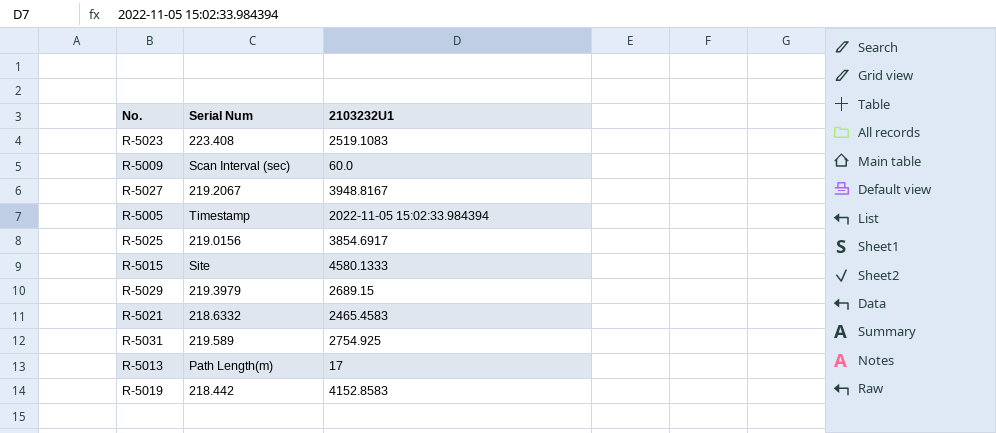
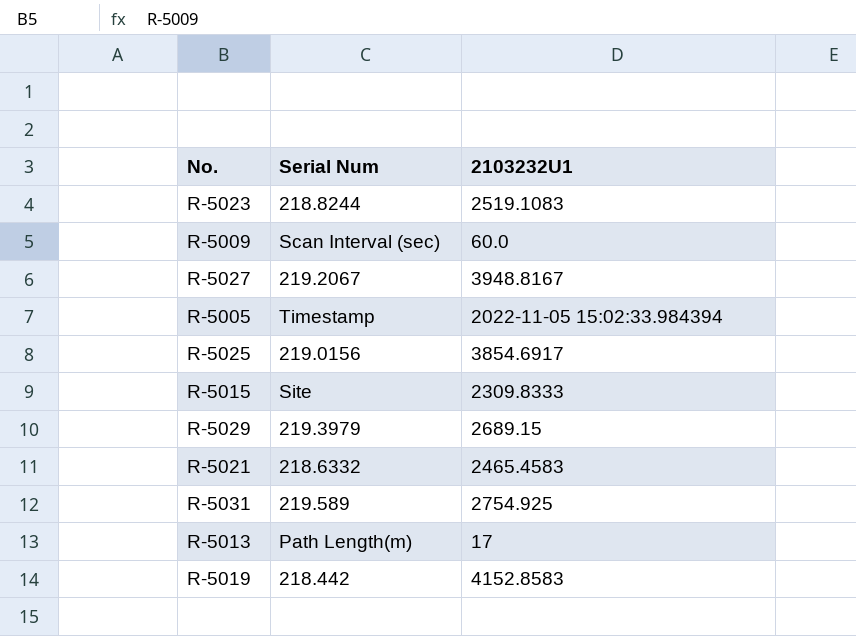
R-5023 | Serial Num: 223.408 -> 218.8244
R-5015 | 2103232U1: 4580.1333 -> 2309.8333

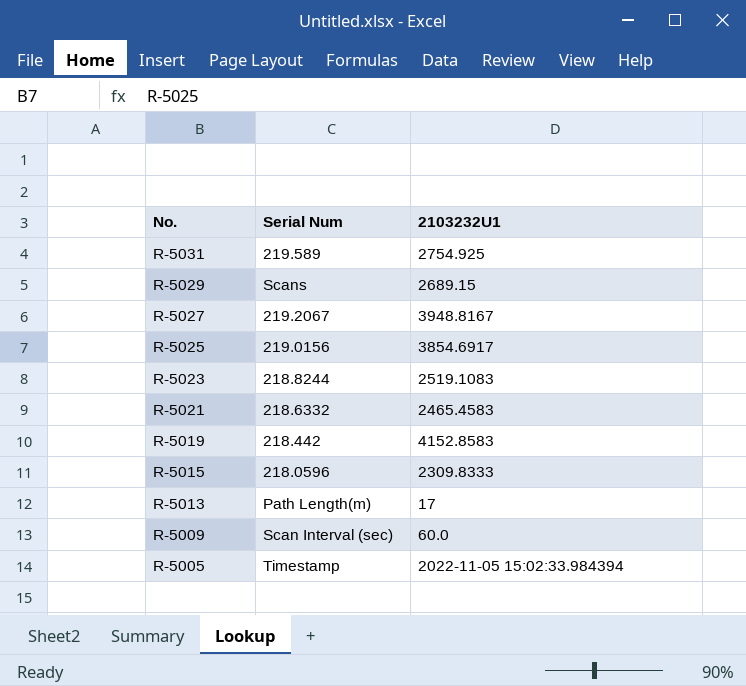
row order: none -> No. descending
R-5029 | Serial Num: 219.3979 -> Scans
R-5015 | Serial Num: Site -> 218.0596

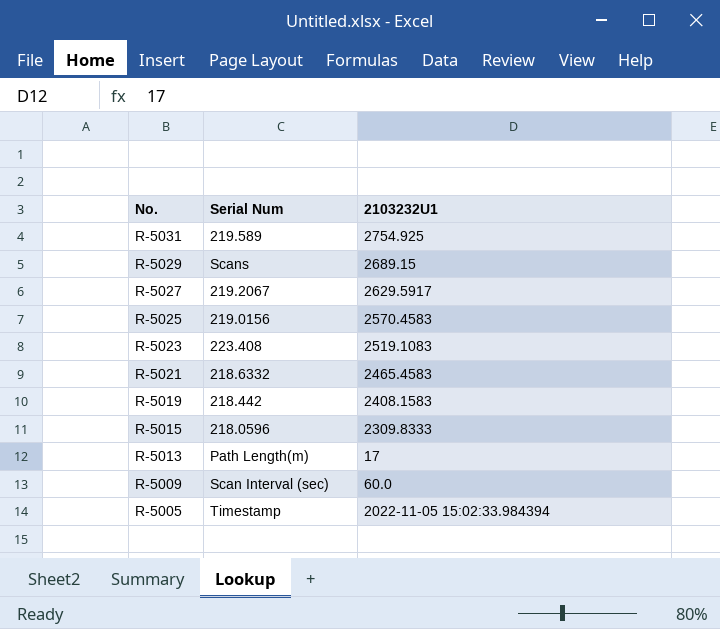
R-5027 | 2103232U1: 3948.8167 -> 2629.5917
R-5025 | 2103232U1: 3854.6917 -> 2570.4583
R-5023 | Serial Num: 218.8244 -> 223.408
R-5019 | 2103232U1: 4152.8583 -> 2408.1583

